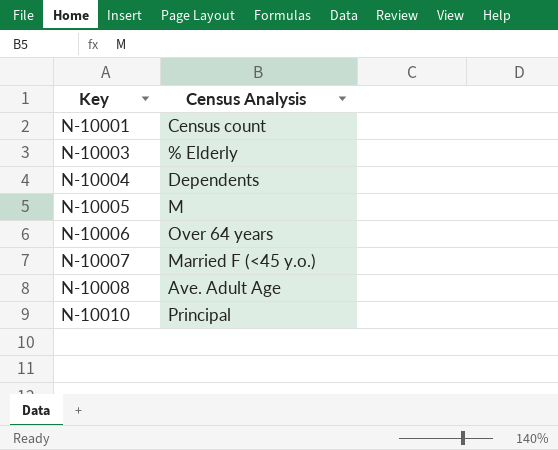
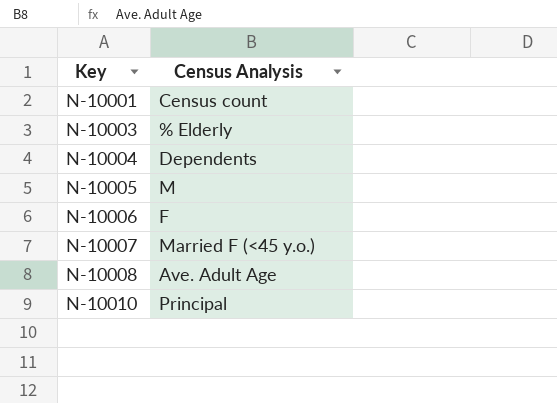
N-10006 | Census Analysis: Over 64 years -> F

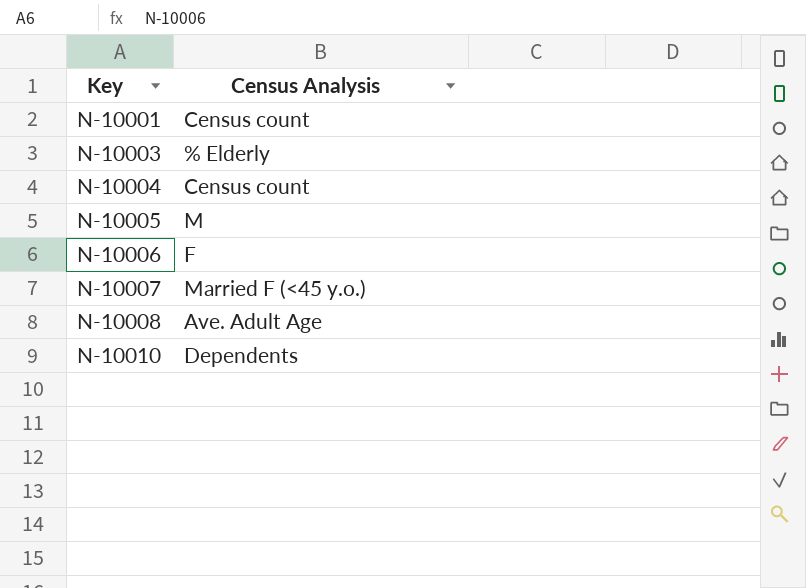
N-10004 | Census Analysis: Dependents -> Census count
N-10010 | Census Analysis: Principal -> Dependents

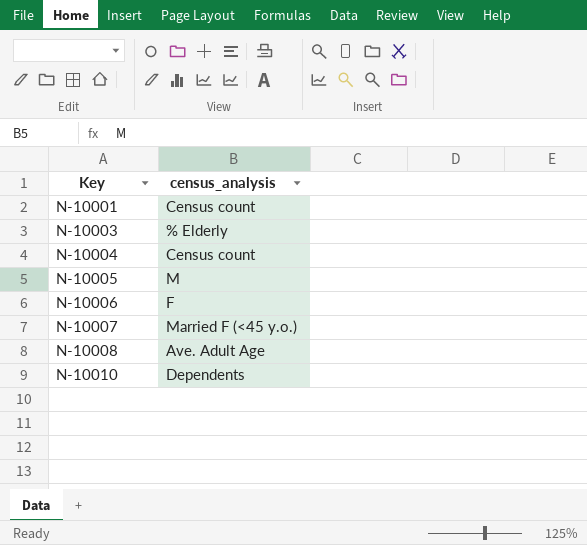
column name: Census Analysis -> census_analysis

